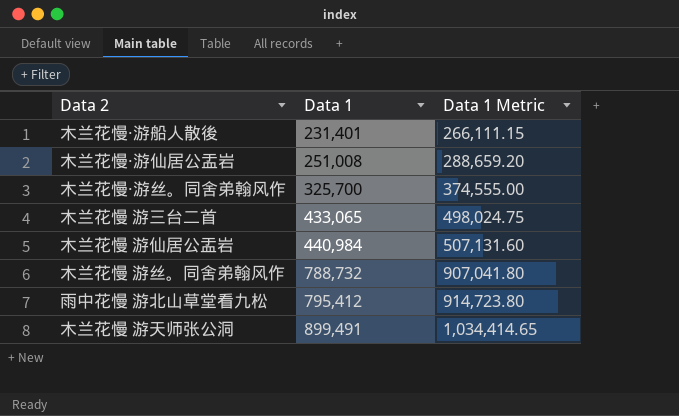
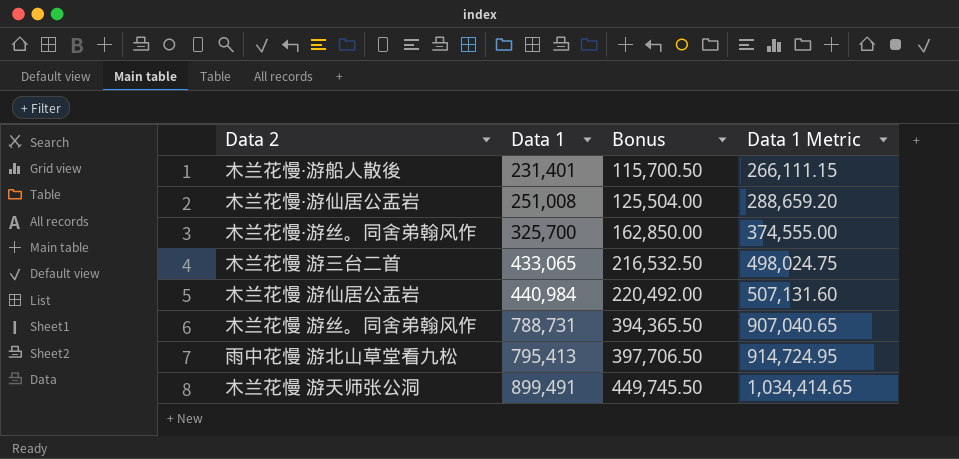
column Bonus | formula: none -> [Data 1] * 0.5
木兰花慢 游丝。同舍弟翰风作 | Data 1: 788,732 -> 788,731
木兰花慢 游丝。同舍弟翰风作 | Data 1 Metric: 907,041.80 -> 907,040.65
雨中花慢 游北山草堂看九松 | Data 1: 795,412 -> 795,413
雨中花慢 游北山草堂看九松 | Data 1 Metric: 914,723.80 -> 914,724.95

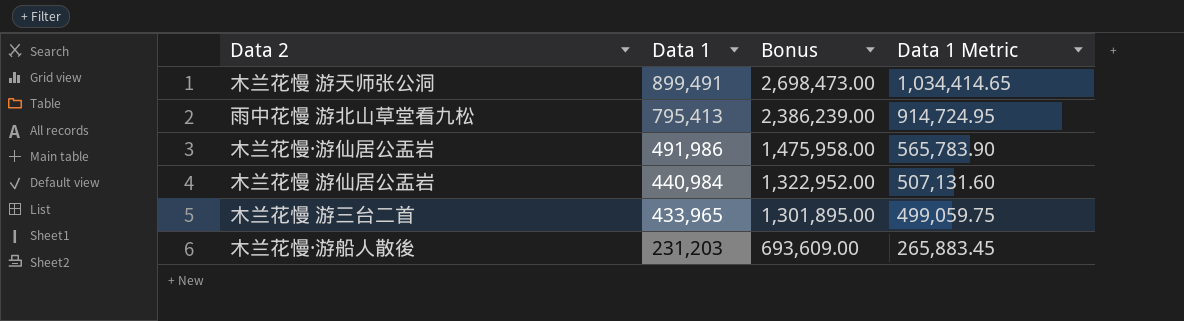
row order: Data 1 ascending -> Data 1 descending
column Bonus | formula: [Data 1] * 0.5 -> [Data 1] * 3
row 木兰花慢·游丝。同舍弟翰风作: 325,700 | 162,850.00 | 374,555.00 -> none
row 木兰花慢 游丝。同舍弟翰风作: 788,731 | 394,365.50 | 907,040.65 -> none
木兰花慢·游仙居公盂岩 | Data 1: 251,008 -> 491,986
木兰花慢·游仙居公盂岩 | Data 1 Metric: 288,659.20 -> 565,783.90
木兰花慢 游三台二首 | Data 1: 433,065 -> 433,965
木兰花慢 游三台二首 | Data 1 Metric: 498,024.75 -> 499,059.75
木兰花慢·游船人散後 | Data 1: 231,401 -> 231,203
木兰花慢·游船人散後 | Data 1 Metric: 266,111.15 -> 265,883.45

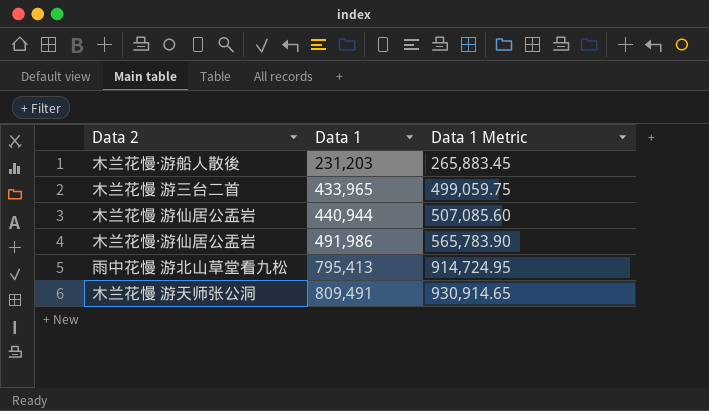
row order: Data 1 descending -> Data 1 ascending
column Bonus | formula: [Data 1] * 3 -> none
木兰花慢 游仙居公盂岩 | Data 1: 440,984 -> 440,944
木兰花慢 游仙居公盂岩 | Data 1 Metric: 507,131.60 -> 507,085.60
木兰花慢 游天师张公洞 | Data 1: 899,491 -> 809,491
木兰花慢 游天师张公洞 | Data 1 Metric: 1,034,414.65 -> 930,914.65

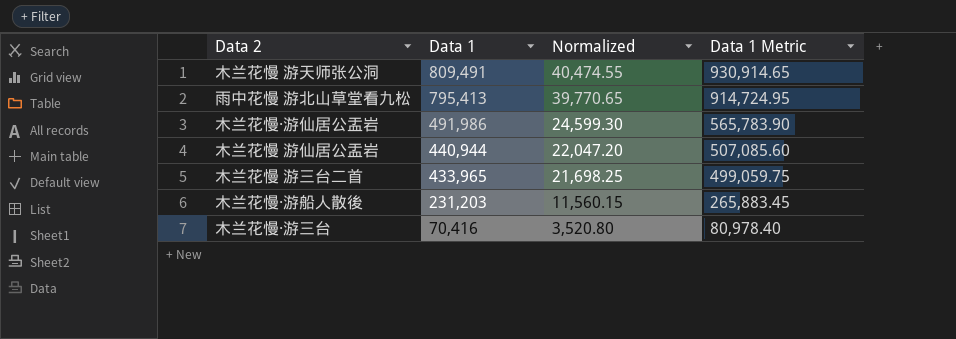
row order: Data 1 ascending -> Data 1 descending
column Normalized | formula: none -> [Data 1] * 0.05
row 木兰花慢·游三台: none -> 70,416 | 3,520.80 | 80,978.40

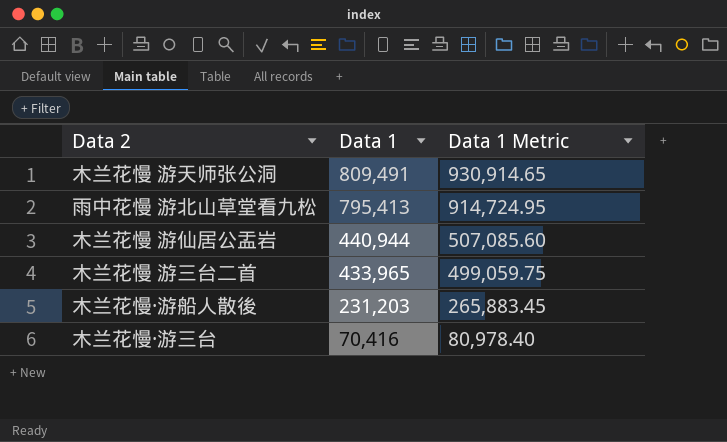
column Normalized | formula: [Data 1] * 0.05 -> none
row 木兰花慢·游仙居公盂岩: 491,986 | 24,599.30 | 565,783.90 -> none

